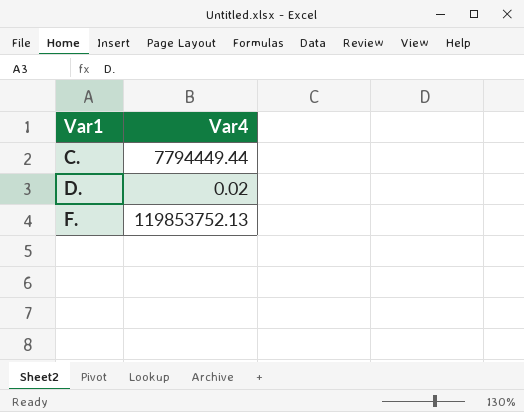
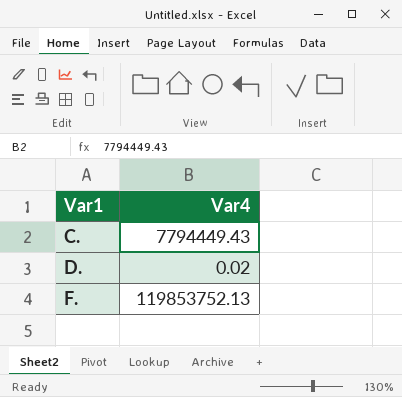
C. | Var4: 7794449.44 -> 7794449.43

